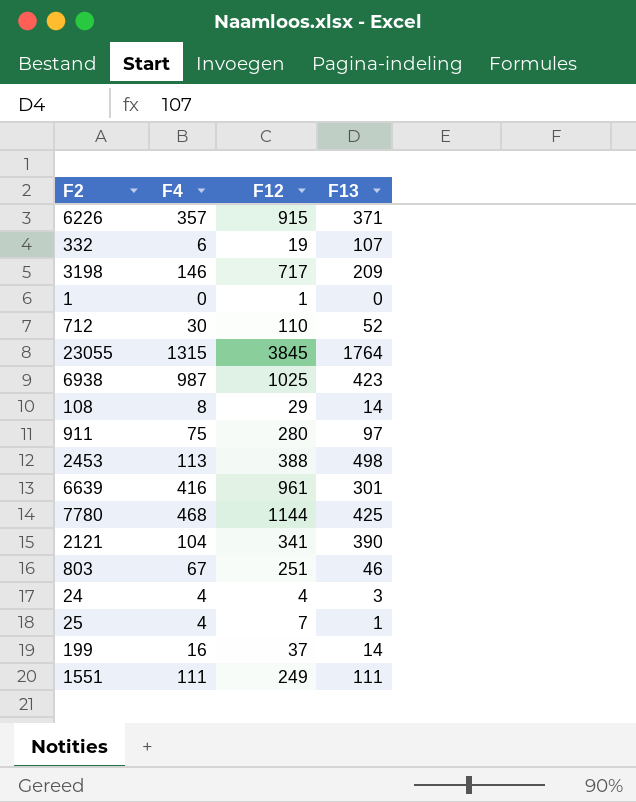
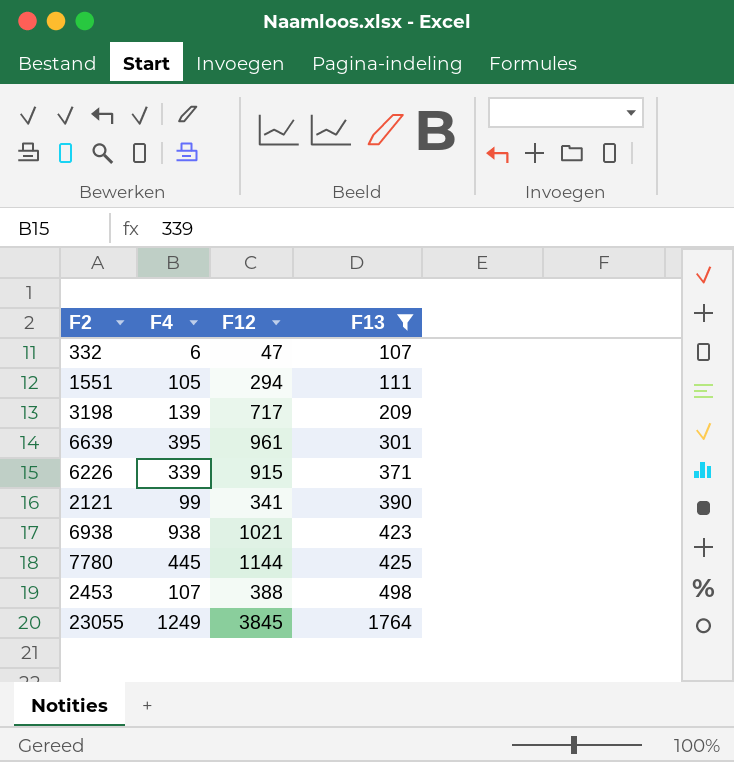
filter: none -> F13 >= 107
row order: none -> F13 ascending
332 | F12: 19 -> 47
1551 | F4: 111 -> 105
1551 | F12: 249 -> 294
3198 | F4: 146 -> 139
6639 | F4: 416 -> 395
6226 | F4: 357 -> 339
2121 | F4: 104 -> 99
6938 | F4: 987 -> 938
6938 | F12: 1025 -> 1021
7780 | F4: 468 -> 445
2453 | F4: 113 -> 107
23055 | F4: 1315 -> 1249

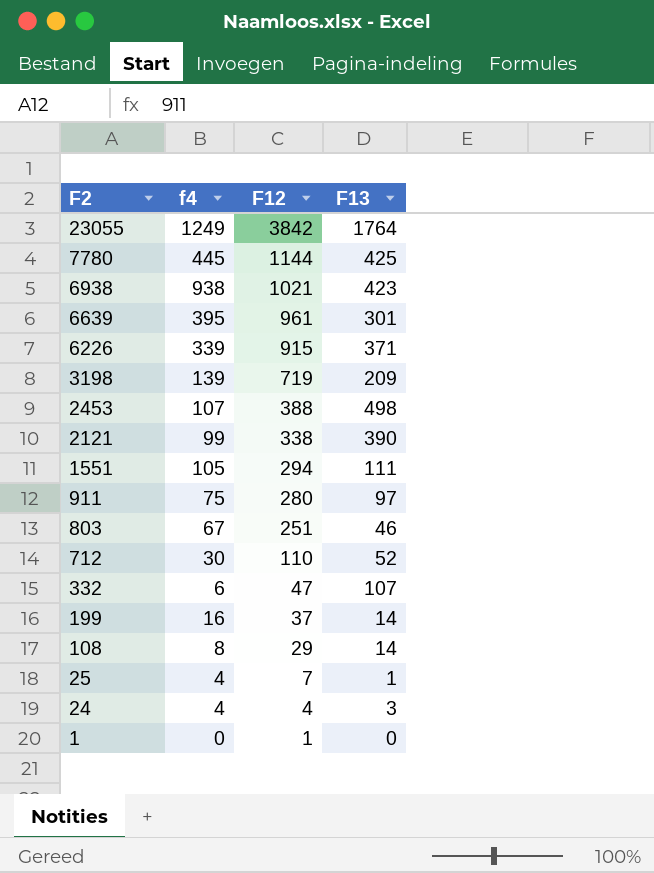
filter: F13 >= 107 -> none
row order: F13 ascending -> F2 descending
column name: F4 -> f4
23055 | F12: 3845 -> 3842
3198 | F12: 717 -> 719
2121 | F12: 341 -> 338

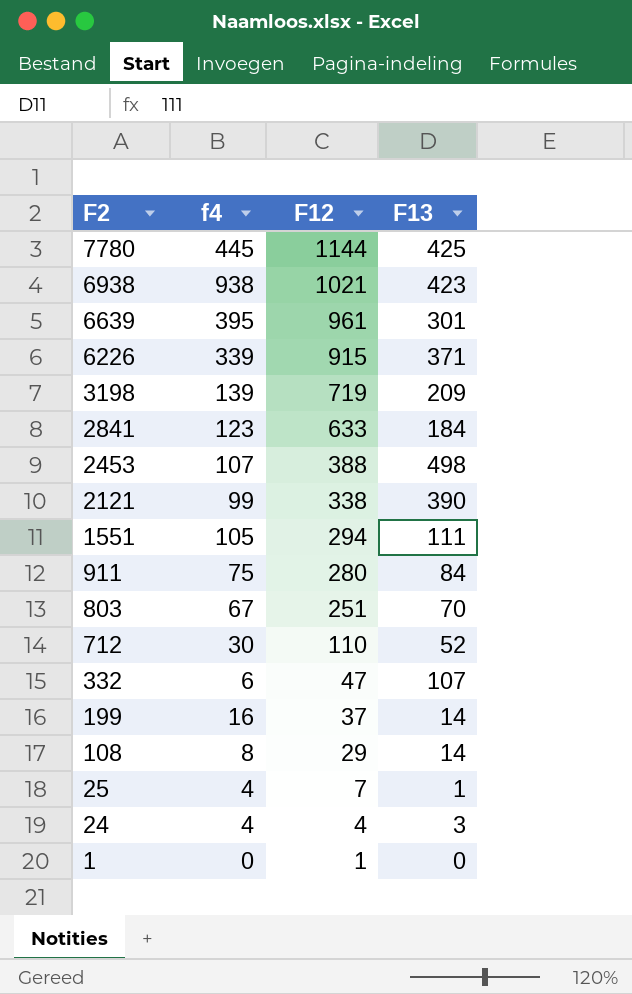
row 23055: 1249 | 3842 | 1764 -> none
row 2841: none -> 123 | 633 | 184
911 | F13: 97 -> 84
803 | F13: 46 -> 70

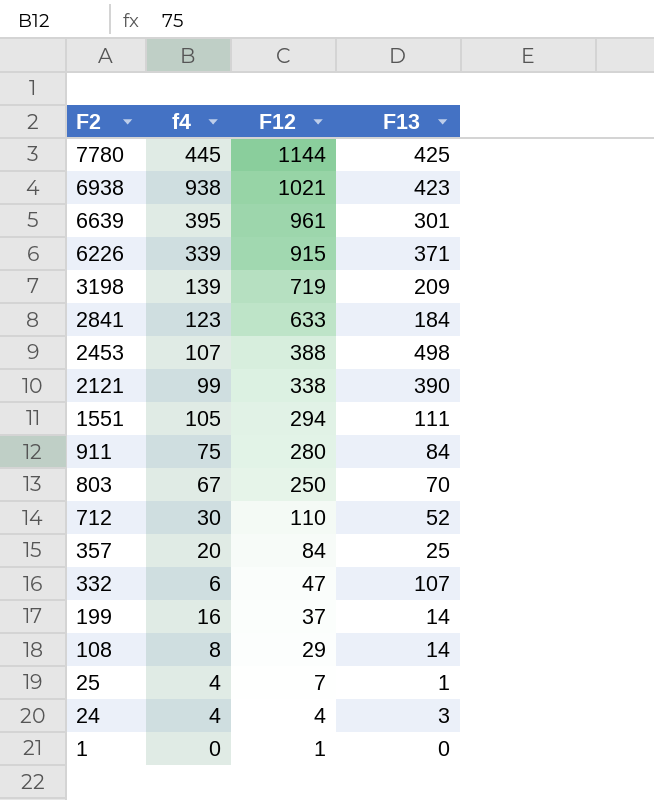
803 | F12: 251 -> 250
row 357: none -> 20 | 84 | 25

